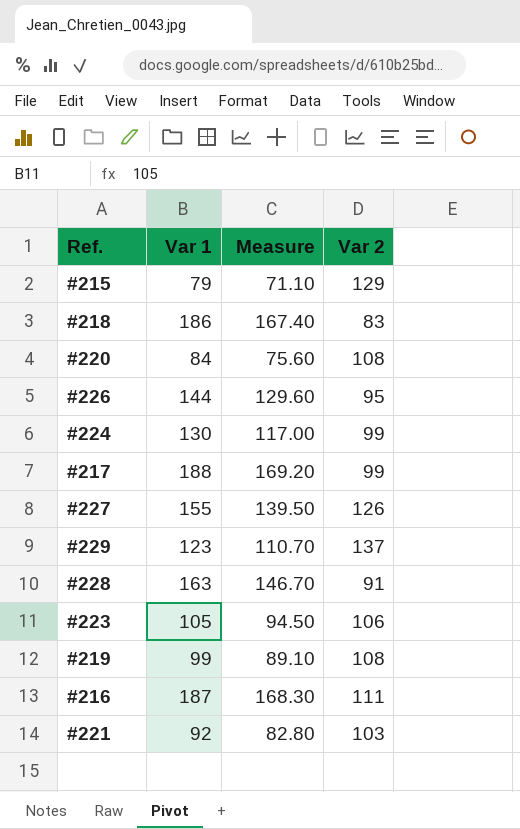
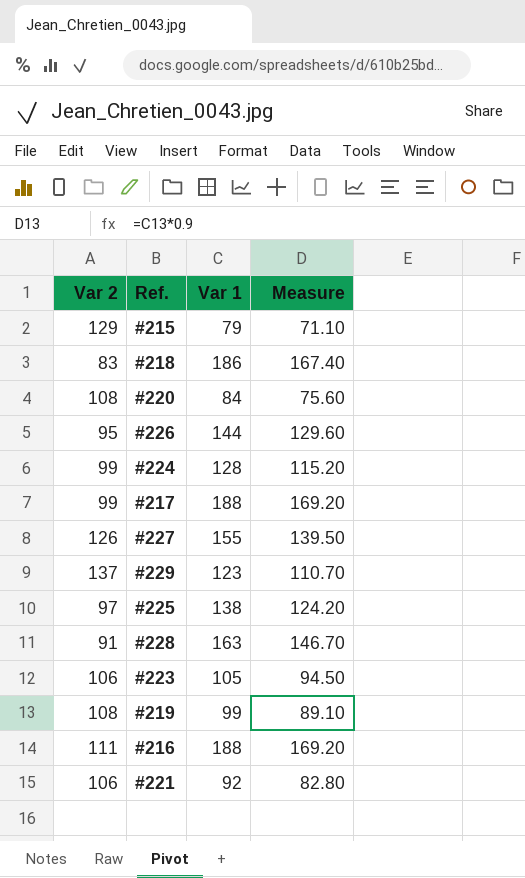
column Var 2 | position: 4 -> 1
#224 | Var 1: 130 -> 128
#224 | Measure: 117.00 -> 115.20
row #225: none -> 97 | 138 | 124.20
#216 | Var 1: 187 -> 188
#216 | Measure: 168.30 -> 169.20
#221 | Var 2: 103 -> 106

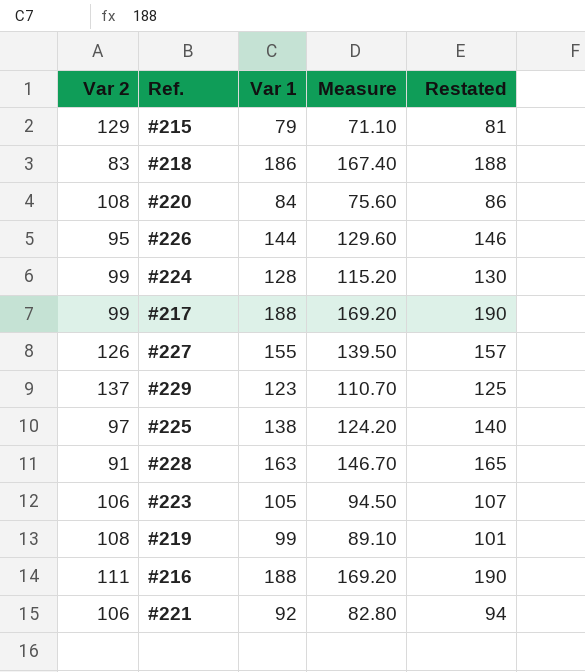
column Restated | formula: none -> [Var 1] + 2

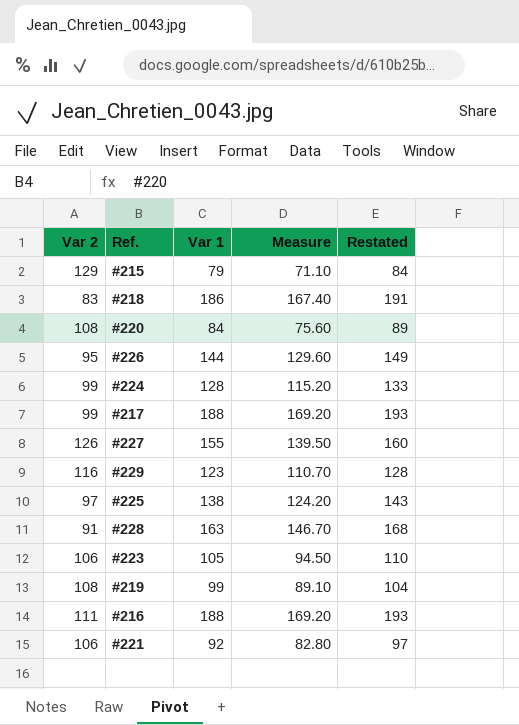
column Restated | formula: [Var 1] + 2 -> [Var 1] + 5
#229 | Var 2: 137 -> 116

